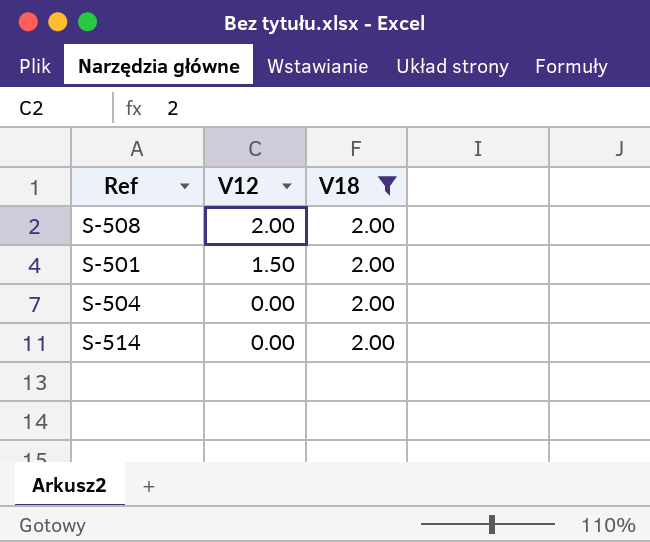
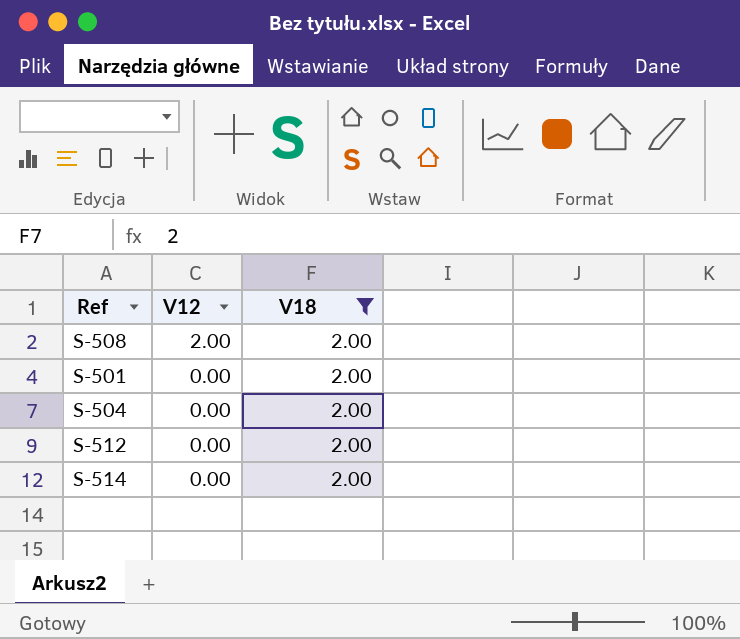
S-501 | V12: 1.50 -> 0.00
row S-512: none -> 0.00 | 2.00

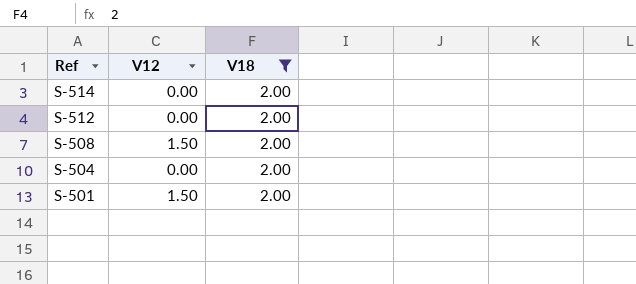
row order: V12 descending -> Ref descending
S-508 | V12: 2.00 -> 1.50
S-501 | V12: 0.00 -> 1.50

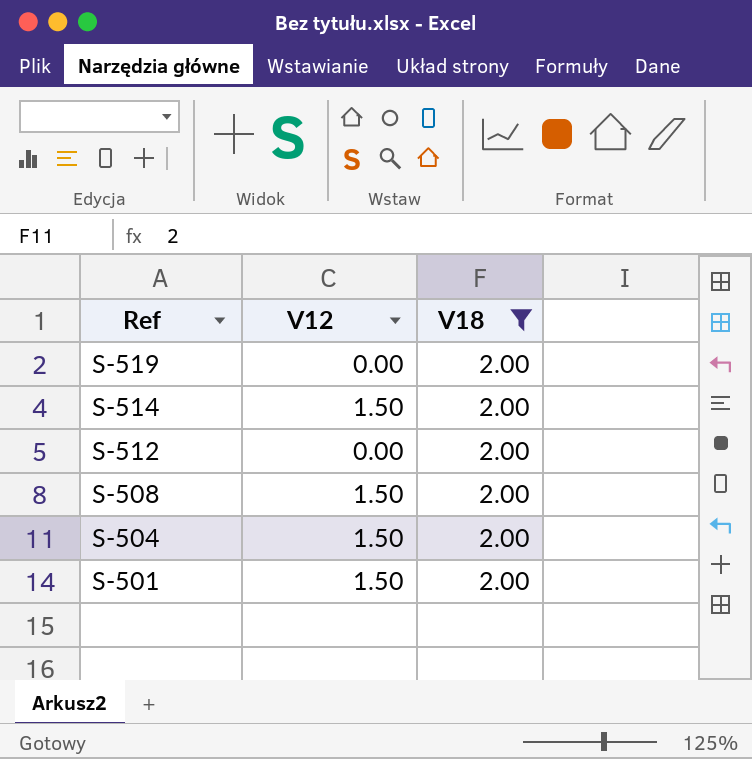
row S-519: none -> 0.00 | 2.00
S-514 | V12: 0.00 -> 1.50
S-504 | V12: 0.00 -> 1.50

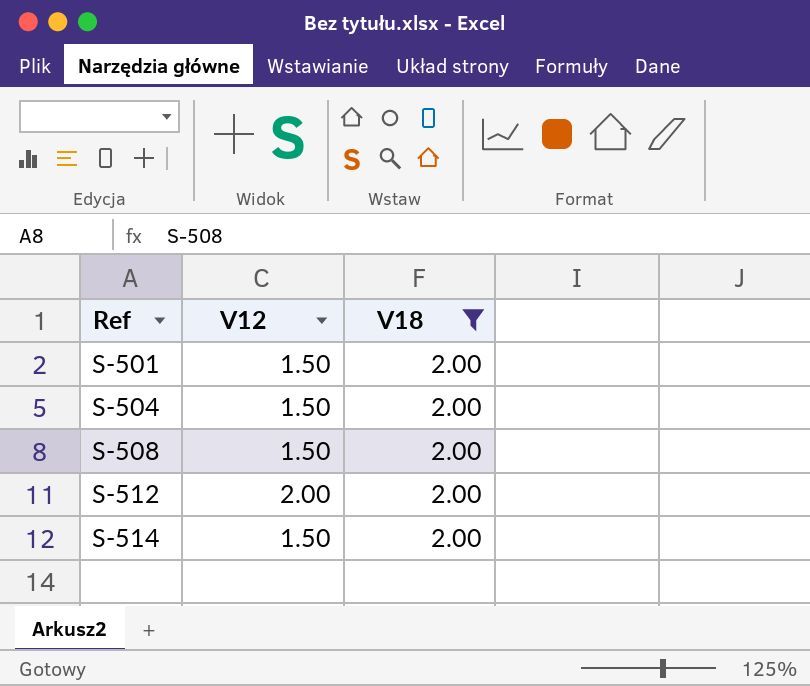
row order: Ref descending -> Ref ascending
row S-519: 0.00 | 2.00 -> none
S-512 | V12: 0.00 -> 2.00

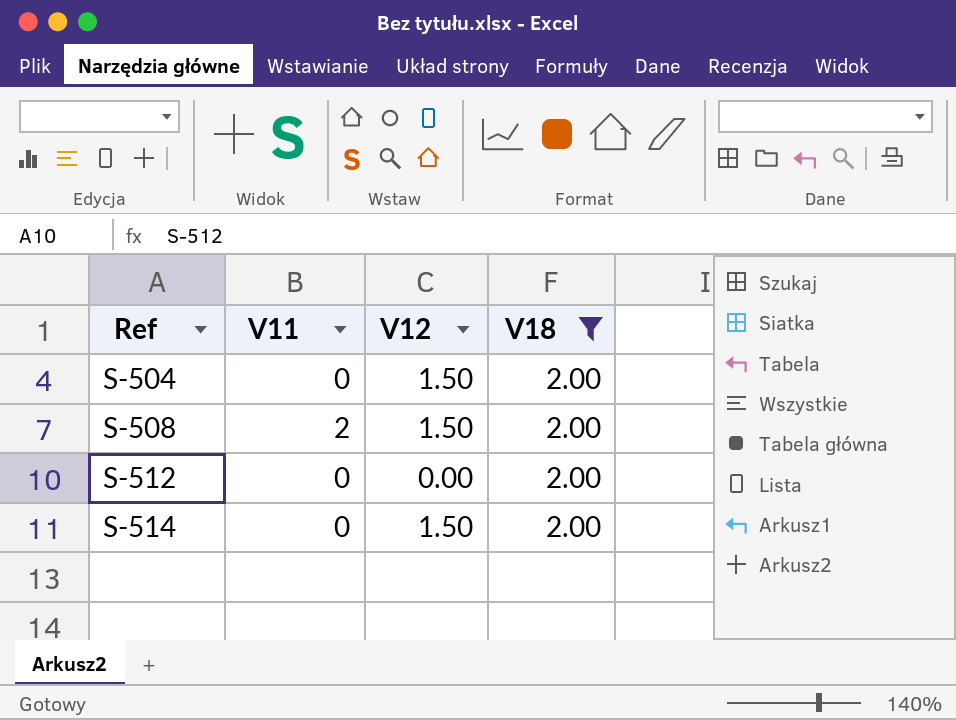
column V11 | position: none -> 2
row S-501: 1.50 | 2.00 -> none
S-512 | V12: 2.00 -> 0.00

